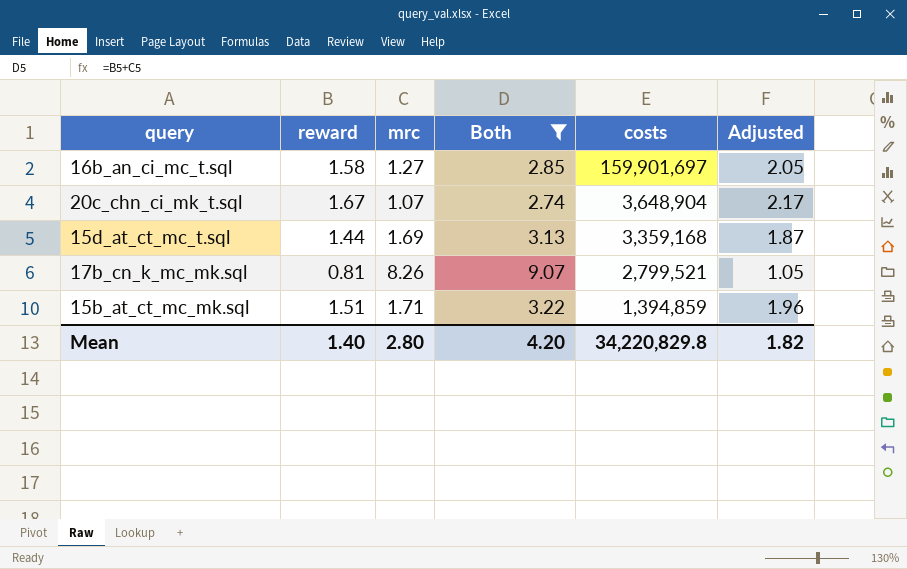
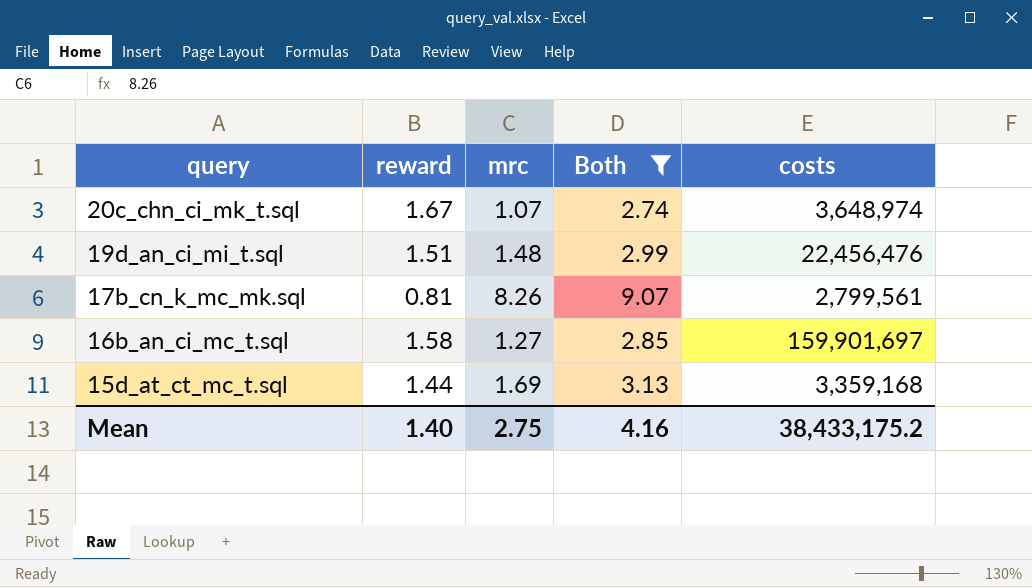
row order: costs descending -> query descending
column Adjusted | formula: [reward] * 1.3 -> none
row 15b_at_ct_mc_mk.sql: 1.51 | 1.71 | 3.22 | 1,394,859 | 1.96 -> none
20c_chn_ci_mk_t.sql | costs: 3,648,904 -> 3,648,974
row 19d_an_ci_mi_t.sql: none -> 1.51 | 1.48 | 2.99 | 22,456,476
17b_cn_k_mc_mk.sql | costs: 2,799,521 -> 2,799,561
Mean | mrc: 2.80 -> 2.75
Mean | Both: 4.20 -> 4.16
Mean | costs: 34,220,829.8 -> 38,433,175.2

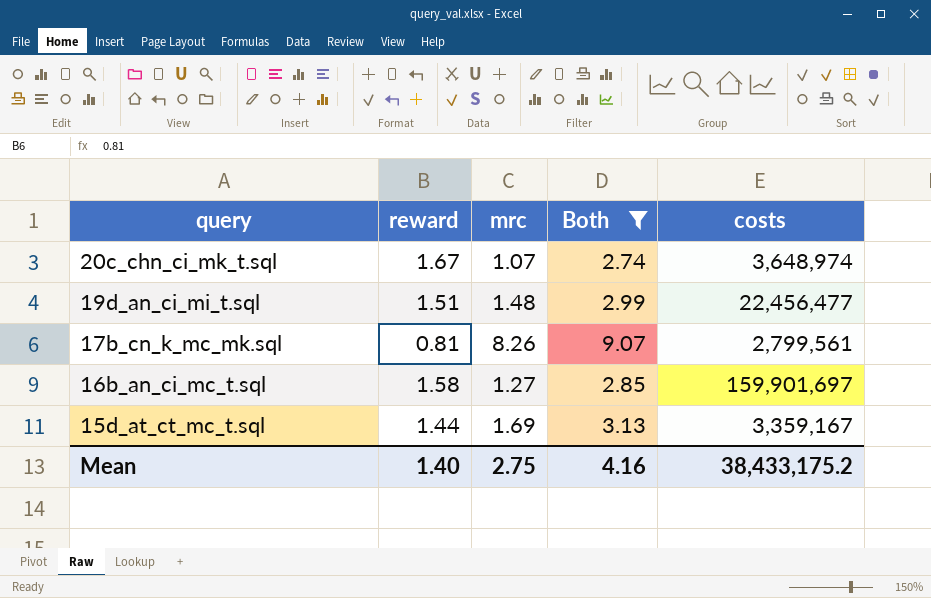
19d_an_ci_mi_t.sql | costs: 22,456,476 -> 22,456,477
15d_at_ct_mc_t.sql | costs: 3,359,168 -> 3,359,167

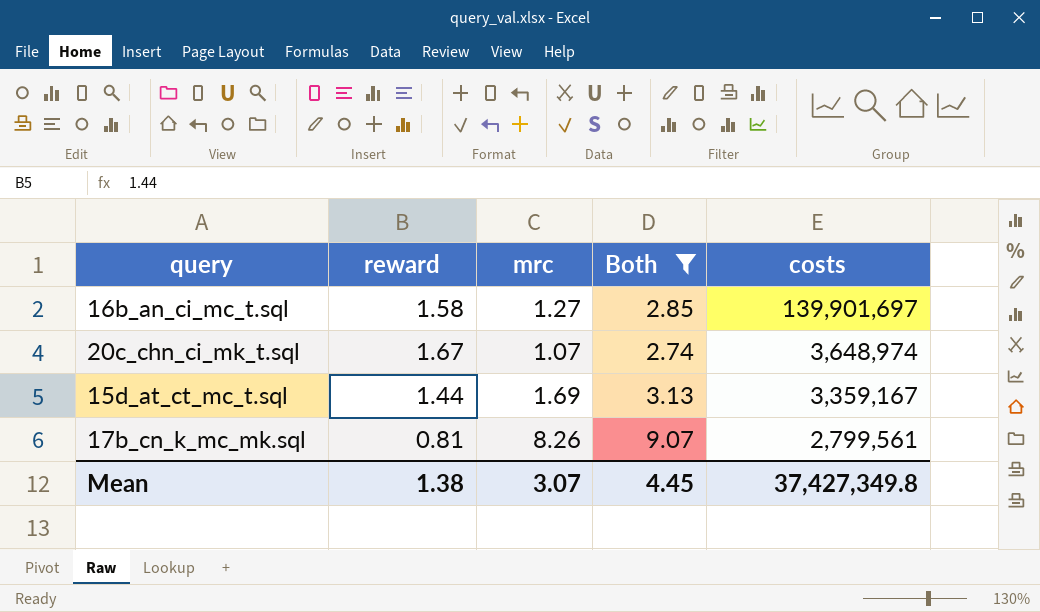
row order: query descending -> costs descending
row 19d_an_ci_mi_t.sql: 1.51 | 1.48 | 2.99 | 22,456,477 -> none
16b_an_ci_mc_t.sql | costs: 159,901,697 -> 139,901,697
Mean | reward: 1.40 -> 1.38
Mean | mrc: 2.75 -> 3.07
Mean | Both: 4.16 -> 4.45
Mean | costs: 38,433,175.2 -> 37,427,349.8

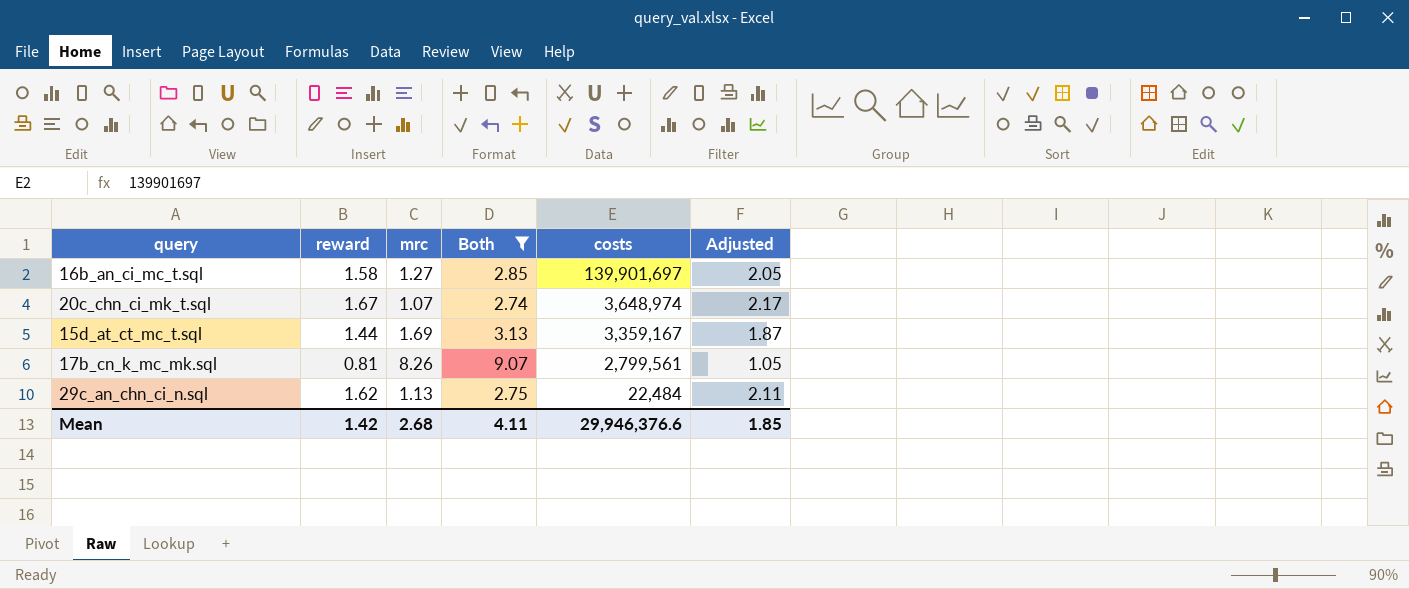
column Adjusted | formula: none -> [reward] * 1.3
row 29c_an_chn_ci_n.sql: none -> 1.62 | 1.13 | 2.75 | 22,484 | 2.11
Mean | reward: 1.38 -> 1.42
Mean | mrc: 3.07 -> 2.68
Mean | Both: 4.45 -> 4.11
Mean | costs: 37,427,349.8 -> 29,946,376.6

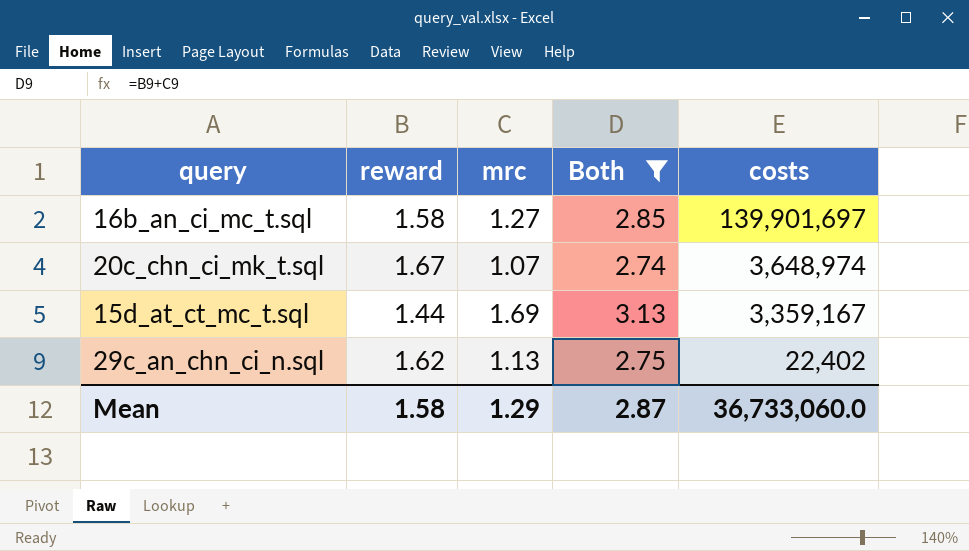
column Adjusted | formula: [reward] * 1.3 -> none
row 17b_cn_k_mc_mk.sql: 0.81 | 8.26 | 9.07 | 2,799,561 | 1.05 -> none
29c_an_chn_ci_n.sql | costs: 22,484 -> 22,402
Mean | reward: 1.42 -> 1.58
Mean | mrc: 2.68 -> 1.29
Mean | Both: 4.11 -> 2.87
Mean | costs: 29,946,376.6 -> 36,733,060.0

